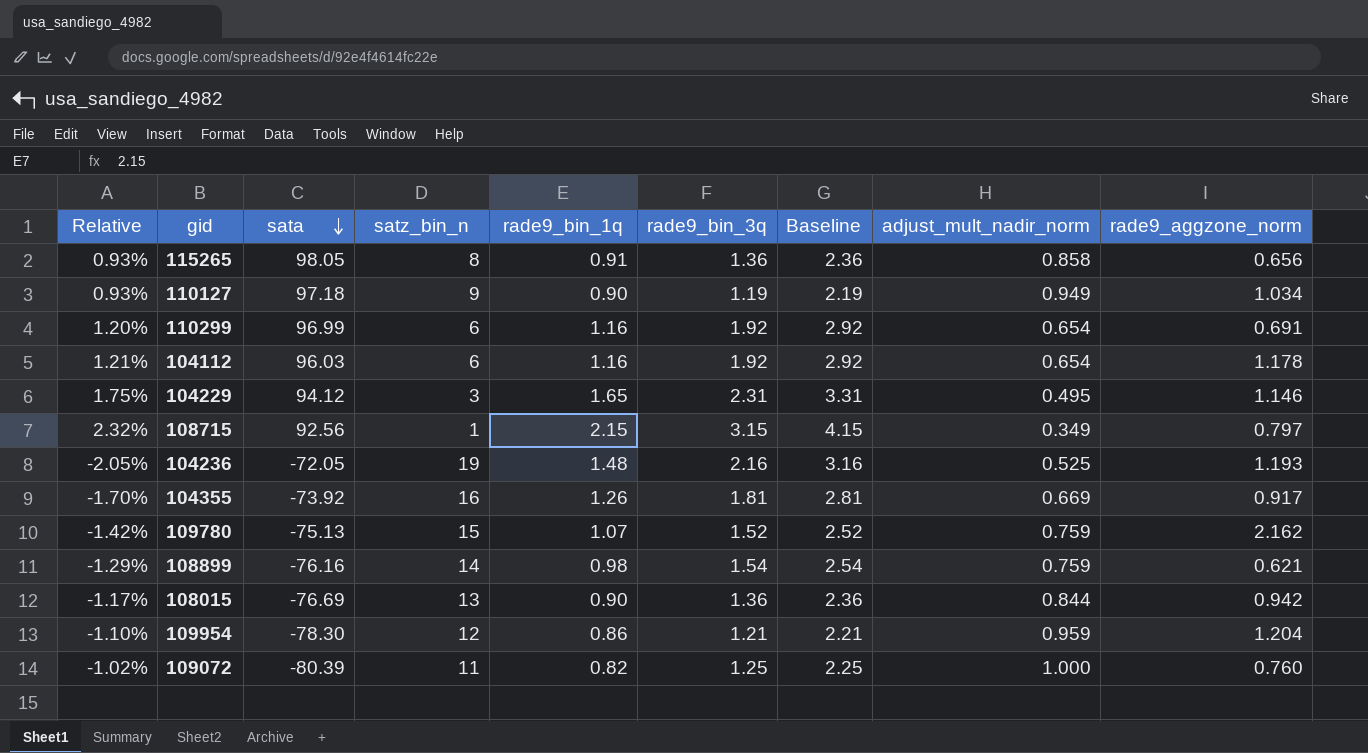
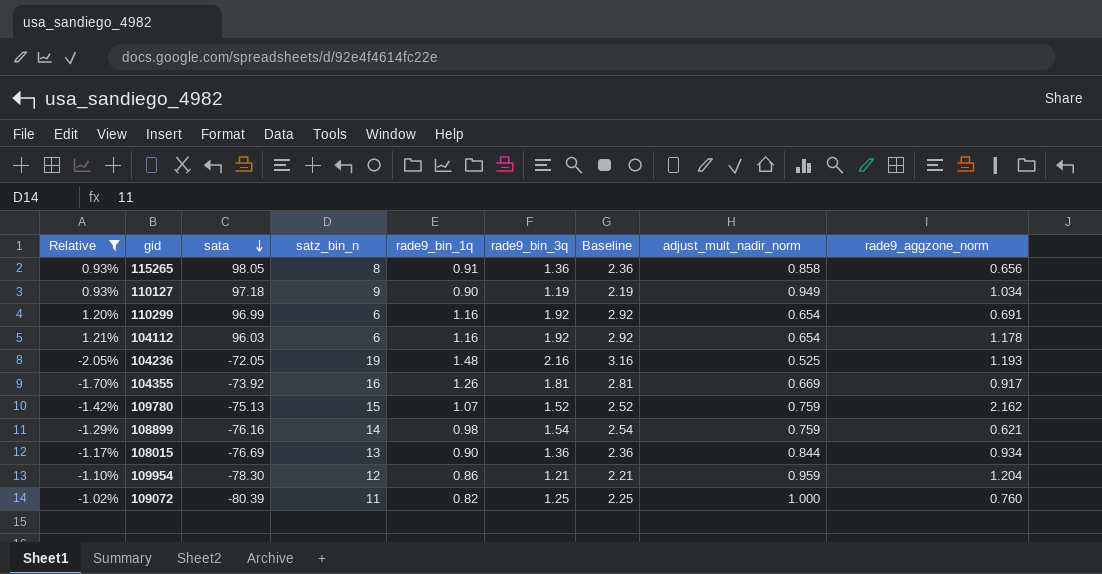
filter: none -> Relative <= 1.21%
108015 | rade9_aggzone_norm: 0.942 -> 0.934

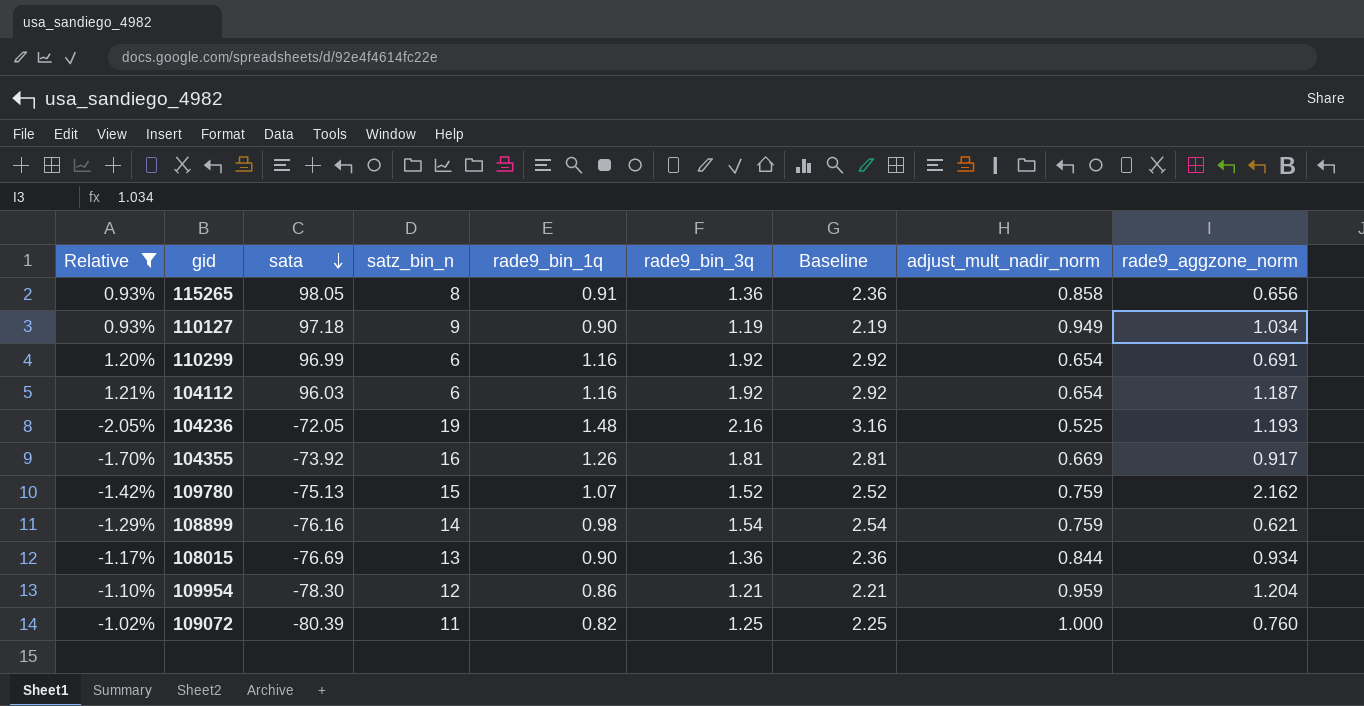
104112 | rade9_aggzone_norm: 1.178 -> 1.187

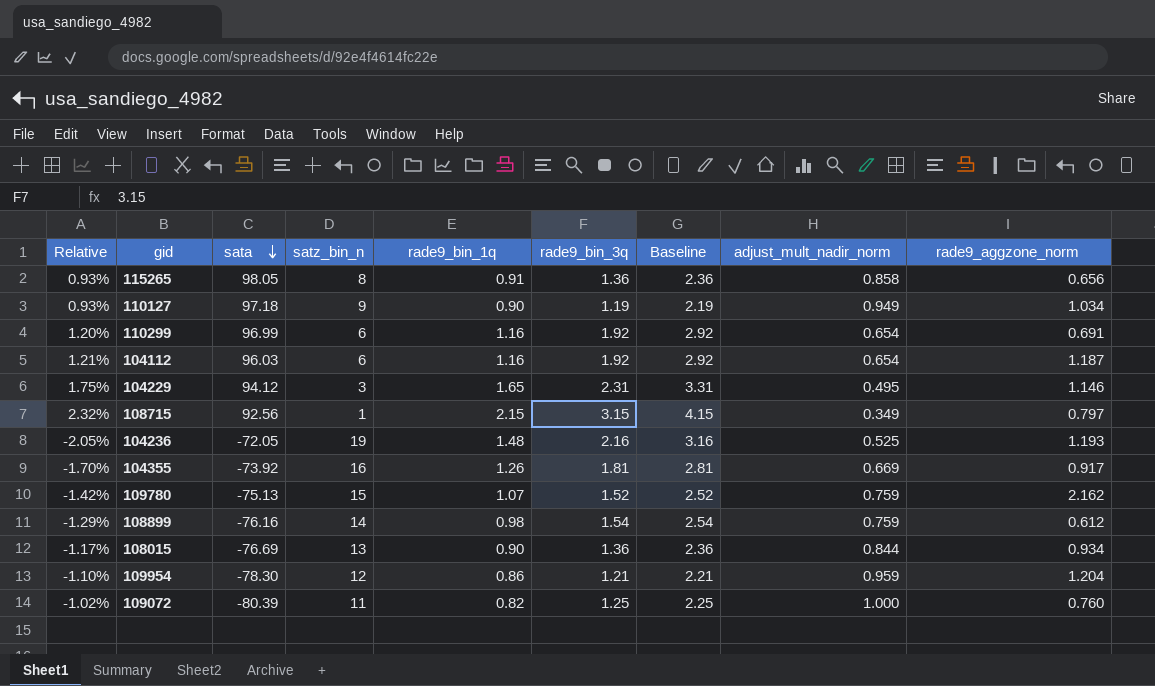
filter: Relative <= 1.21% -> none
108899 | rade9_aggzone_norm: 0.621 -> 0.612

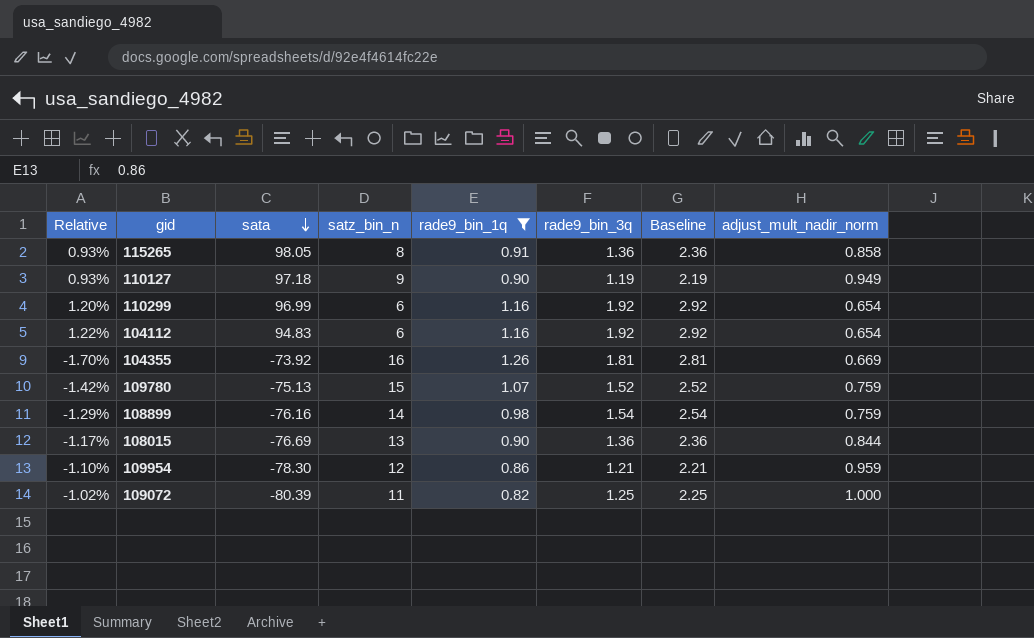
filter: none -> rade9_bin_1q <= 1.26
column rade9_aggzone_norm | position: 9 -> none
104112 | Relative: 1.21% -> 1.22%
104112 | sata: 96.03 -> 94.83

